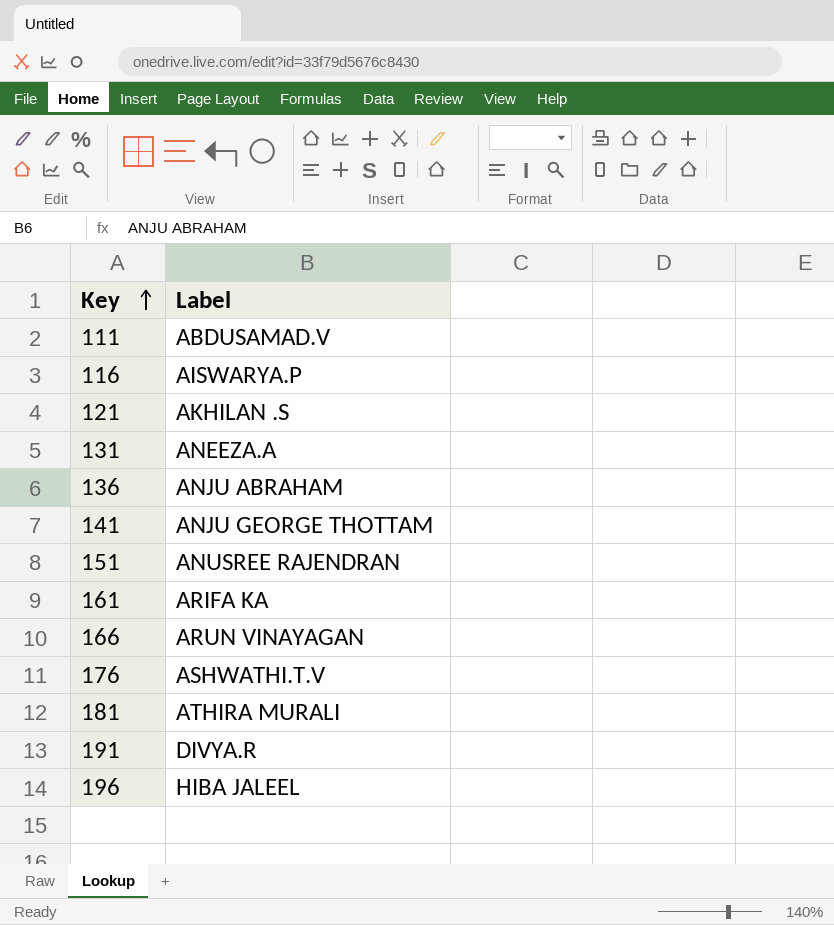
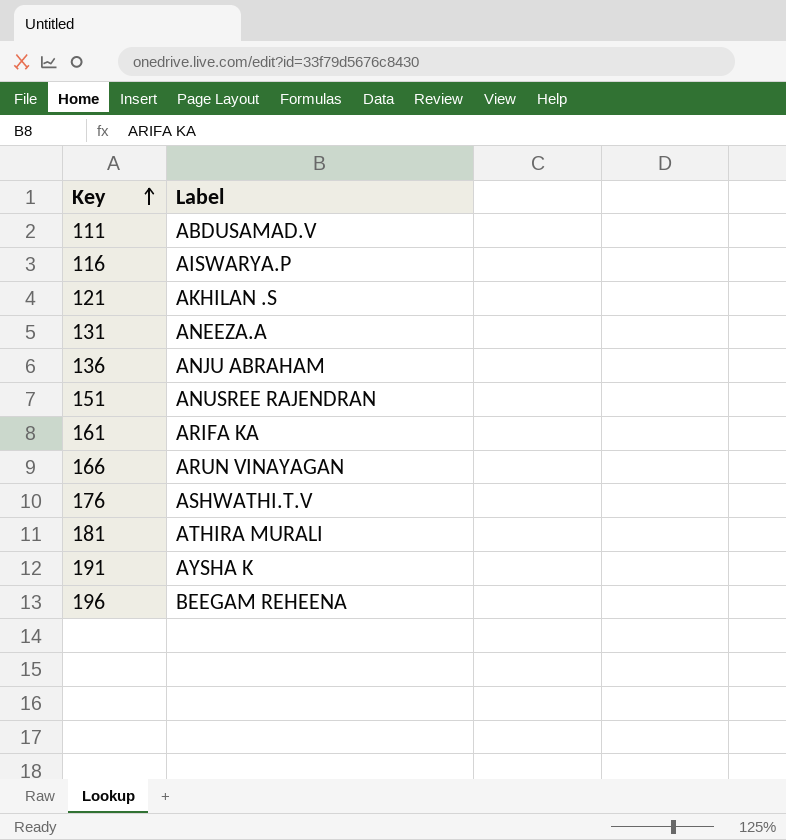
row 141: ANJU GEORGE THOTTAM -> none
191 | Label: DIVYA.R -> AYSHA K
196 | Label: HIBA JALEEL -> BEEGAM REHEENA

